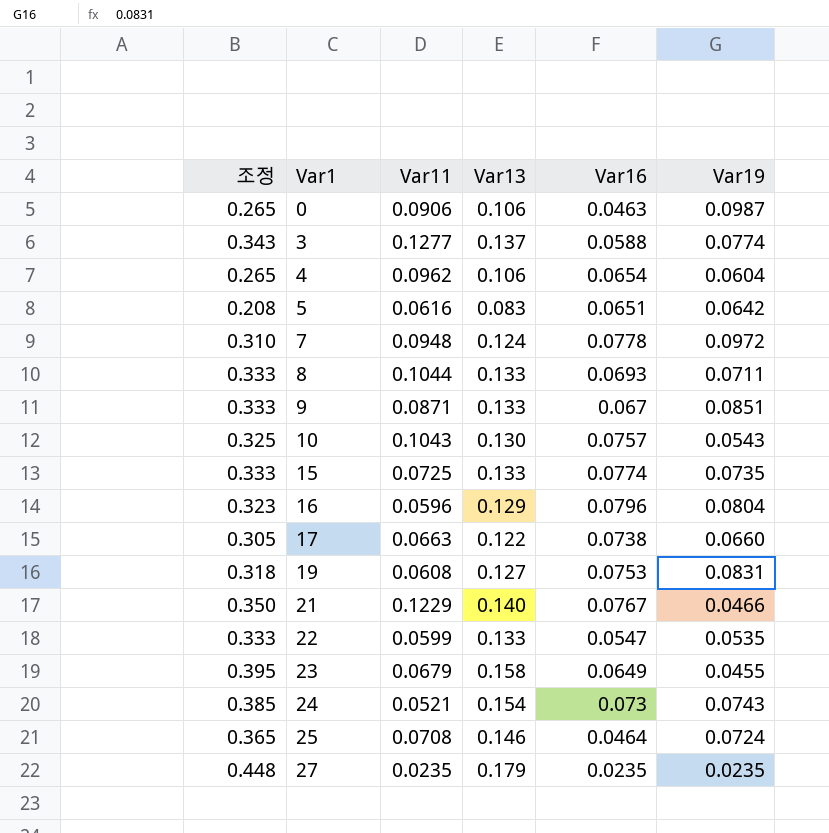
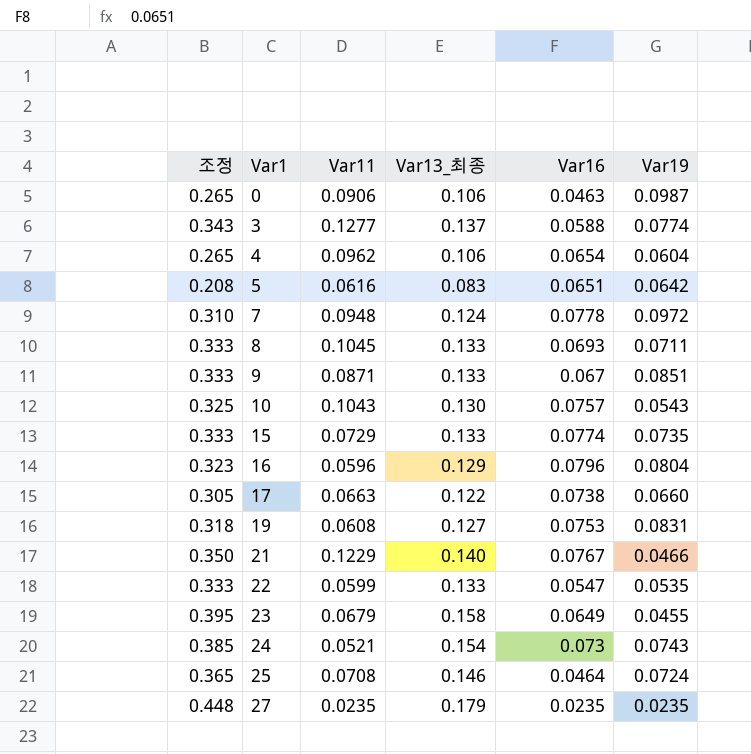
column name: Var13 -> Var13_최종
8 | Var11: 0.1044 -> 0.1045
15 | Var11: 0.0725 -> 0.0729

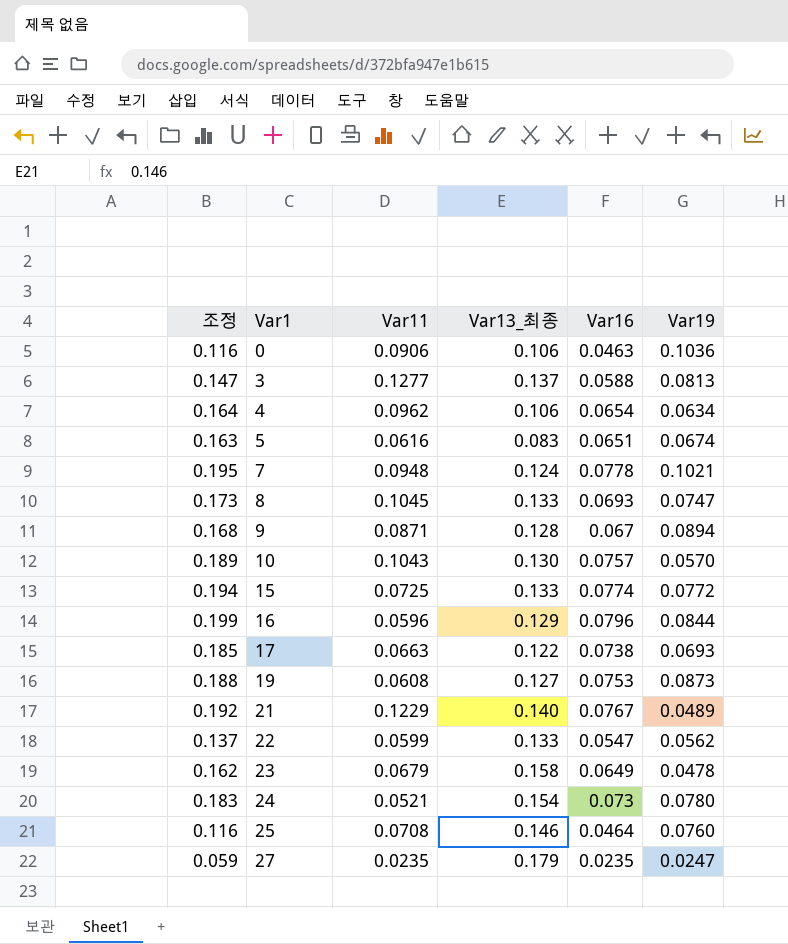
column 조정 | formula: [Var13_최종] * 2.5 -> [Var16] * 2.5
0 | Var19: 0.0987 -> 0.1036
3 | Var19: 0.0774 -> 0.0813
4 | Var19: 0.0604 -> 0.0634
5 | Var19: 0.0642 -> 0.0674
7 | Var19: 0.0972 -> 0.1021
8 | Var19: 0.0711 -> 0.0747
9 | Var13_최종: 0.133 -> 0.128
9 | Var19: 0.0851 -> 0.0894
10 | Var19: 0.0543 -> 0.0570
15 | Var11: 0.0729 -> 0.0725
15 | Var19: 0.0735 -> 0.0772
16 | Var19: 0.0804 -> 0.0844
17 | Var19: 0.0660 -> 0.0693
19 | Var19: 0.0831 -> 0.0873
21 | Var19: 0.0466 -> 0.0489
22 | Var19: 0.0535 -> 0.0562
23 | Var19: 0.0455 -> 0.0478
24 | Var19: 0.0743 -> 0.0780
25 | Var19: 0.0724 -> 0.0760
27 | Var19: 0.0235 -> 0.0247

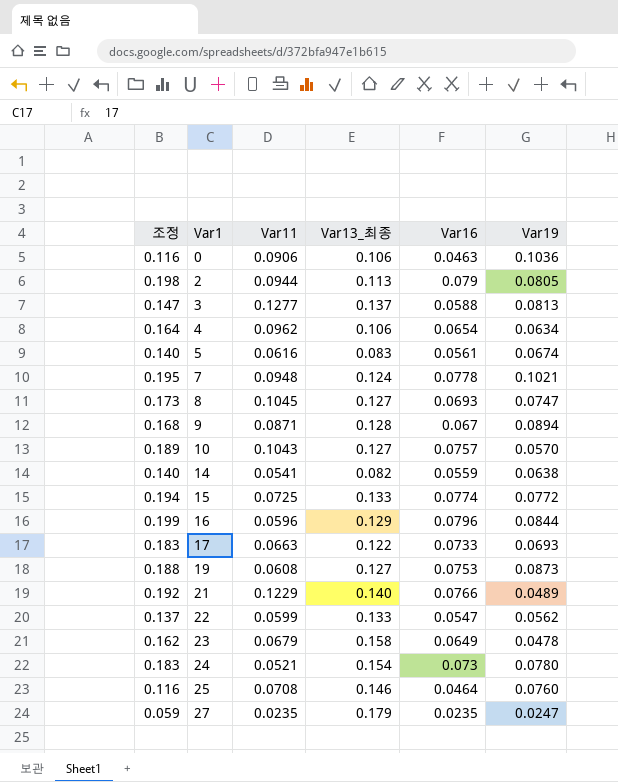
row 2: none -> 0.198 | 0.0944 | 0.113 | 0.079 | 0.0805
5 | 조정: 0.163 -> 0.140
5 | Var16: 0.0651 -> 0.0561
8 | Var13_최종: 0.133 -> 0.127
10 | Var13_최종: 0.130 -> 0.127
row 14: none -> 0.140 | 0.0541 | 0.082 | 0.0559 | 0.0638
17 | 조정: 0.185 -> 0.183
17 | Var16: 0.0738 -> 0.0733
21 | Var16: 0.0767 -> 0.0766

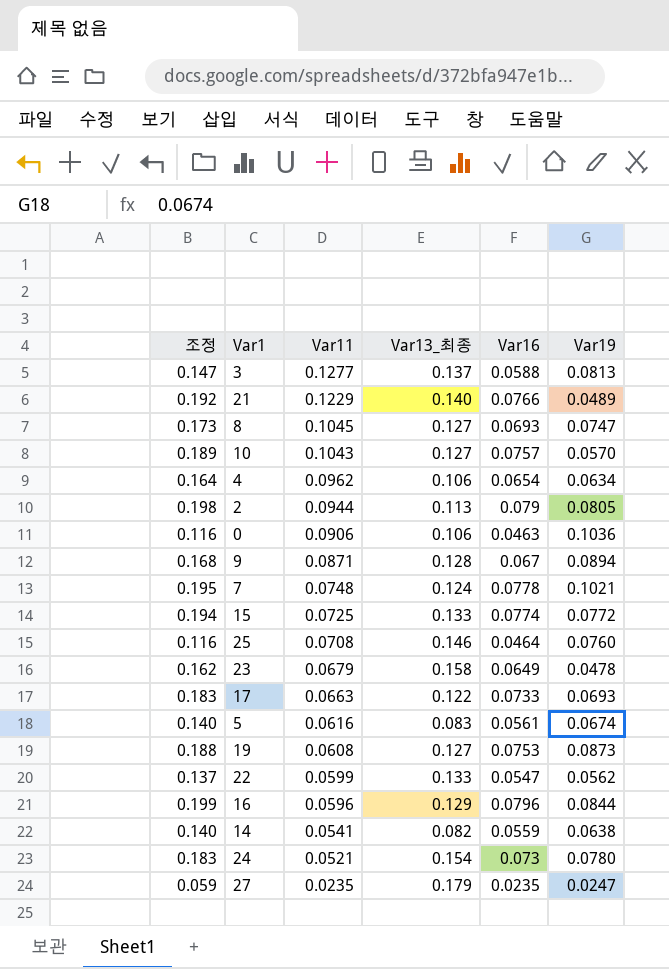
row order: Var1 ascending -> Var11 descending
7 | Var11: 0.0948 -> 0.0748

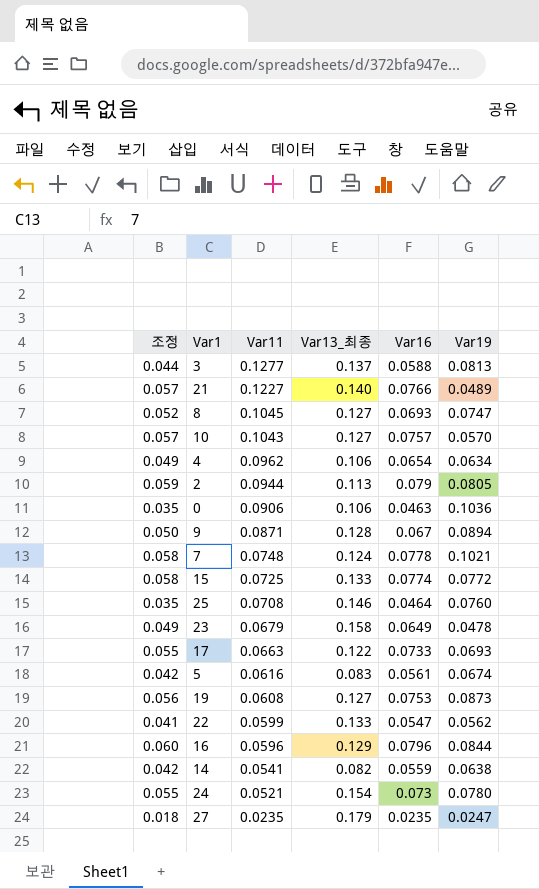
column 조정 | formula: [Var16] * 2.5 -> [Var16] * 0.75
21 | Var11: 0.1229 -> 0.1227

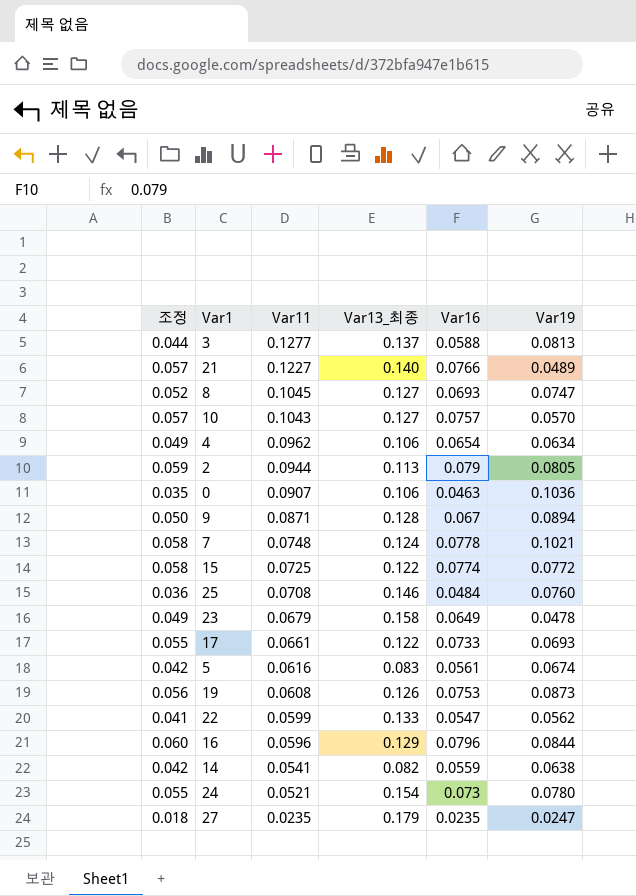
0 | Var11: 0.0906 -> 0.0907
15 | Var13_최종: 0.133 -> 0.122
25 | 조정: 0.035 -> 0.036
25 | Var16: 0.0464 -> 0.0484
17 | Var11: 0.0663 -> 0.0661
19 | Var13_최종: 0.127 -> 0.126

